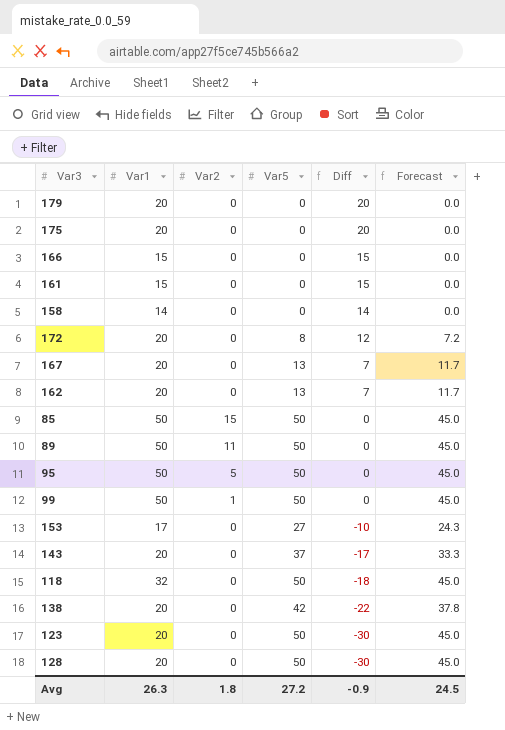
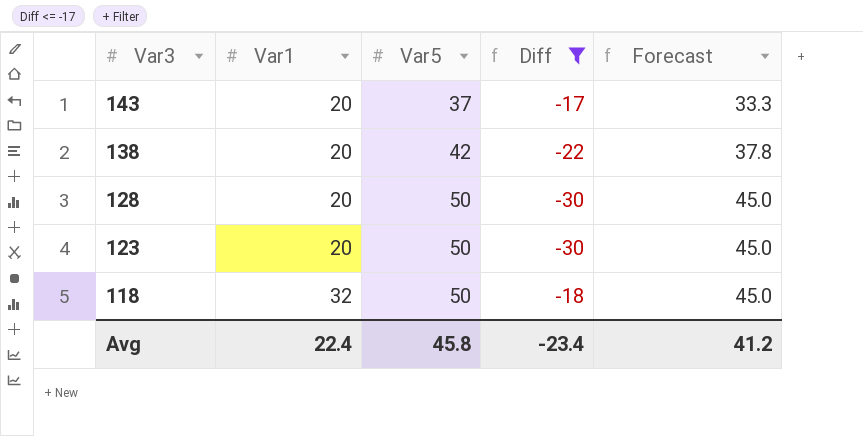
filter: none -> Diff <= -17
row order: Diff descending -> Var3 descending
column Var2 | position: 3 -> none
Avg | Var1: 26.3 -> 22.4
Avg | Var5: 27.2 -> 45.8
Avg | Diff: -0.9 -> -23.4
Avg | Forecast: 24.5 -> 41.2

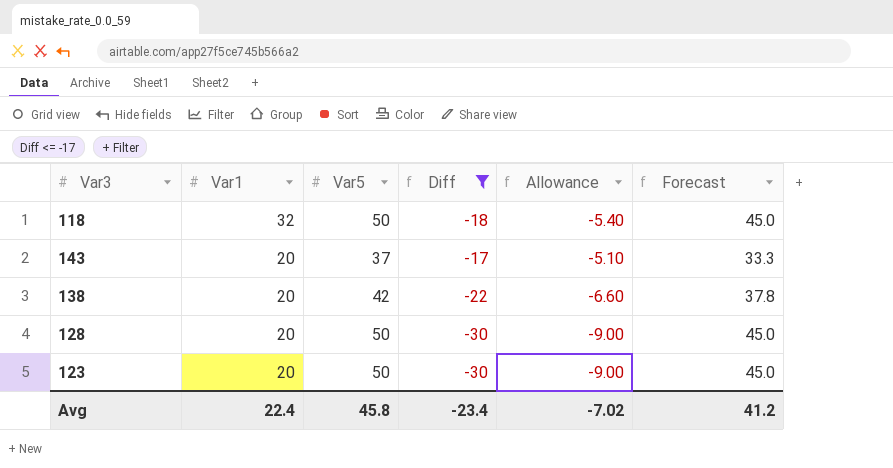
row order: Var3 descending -> Var1 descending
column Allowance | formula: none -> [Diff] * 0.3

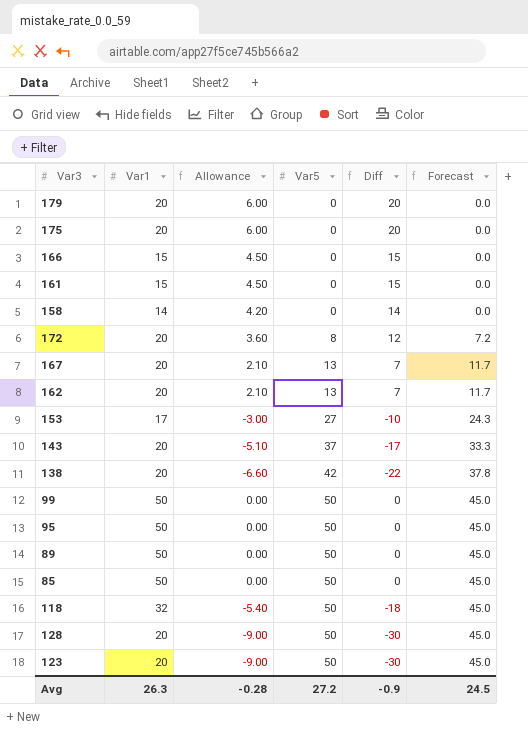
filter: Diff <= -17 -> none
row order: Var1 descending -> Var5 ascending
column Allowance | position: 5 -> 3
Avg | Var1: 22.4 -> 26.3
Avg | Allowance: -7.02 -> -0.28
Avg | Var5: 45.8 -> 27.2
Avg | Diff: -23.4 -> -0.9
Avg | Forecast: 41.2 -> 24.5

